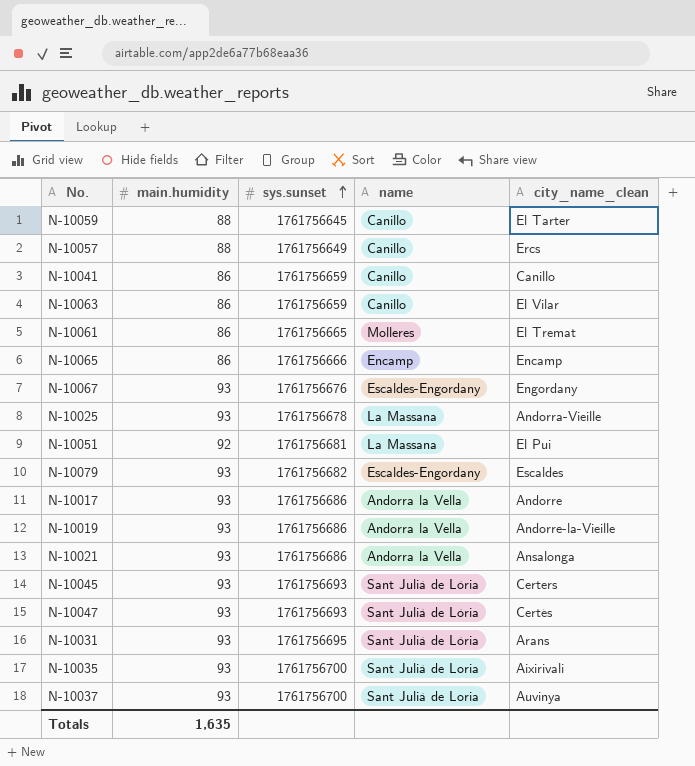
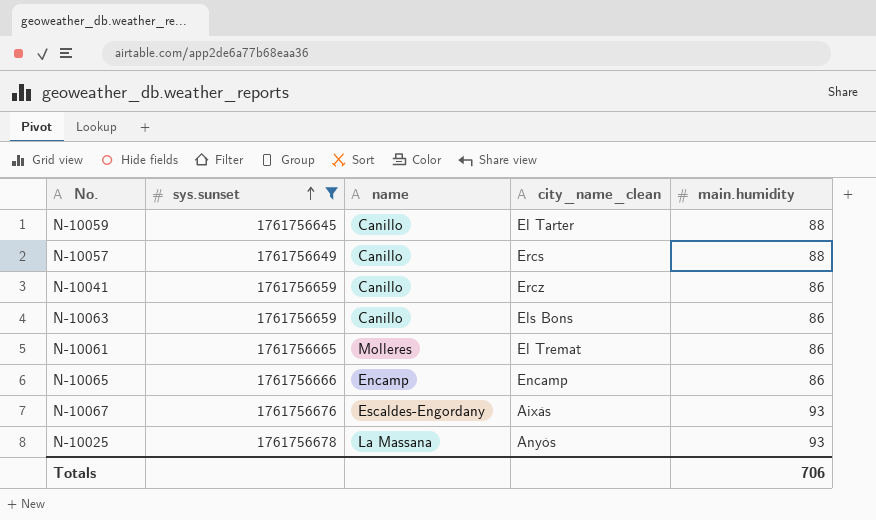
filter: none -> sys.sunset <= 1761756678
column main.humidity | position: 2 -> 5
N-10041 | city_name_clean: Canillo -> Ercz
N-10063 | city_name_clean: El Vilar -> Els Bons
N-10067 | city_name_clean: Engordany -> Aixàs
N-10025 | city_name_clean: Andorra-Vieille -> Anyós
Totals | main.humidity: 1,635 -> 706

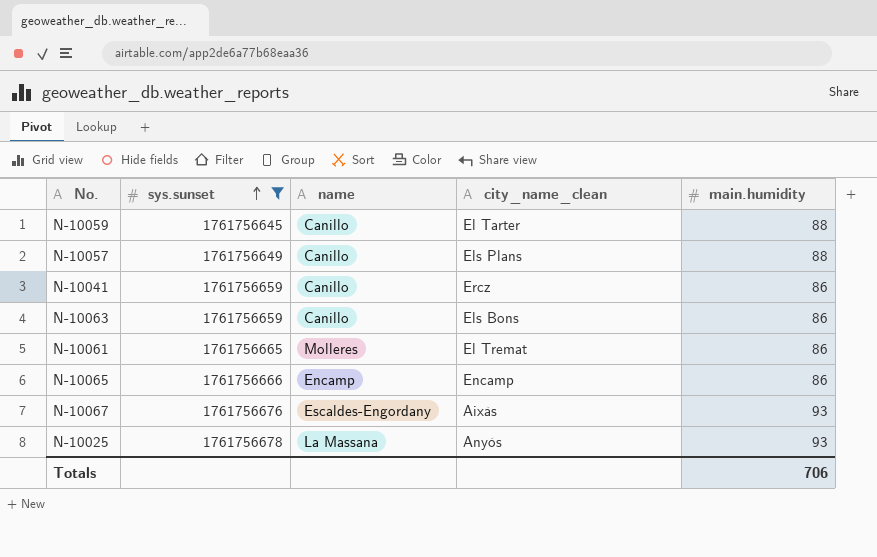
N-10057 | city_name_clean: Ercs -> Els Plans

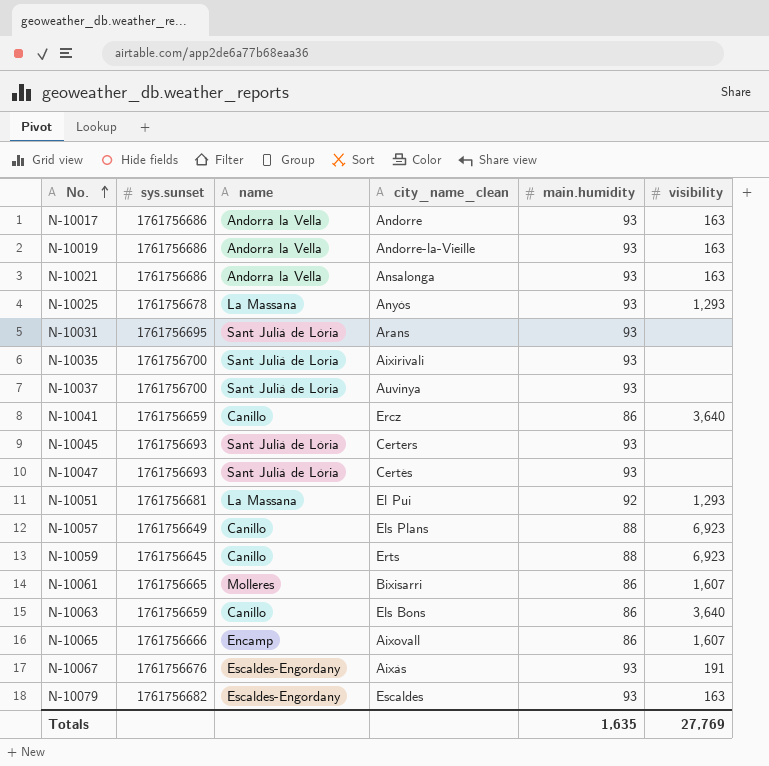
filter: sys.sunset <= 1761756678 -> none
row order: sys.sunset ascending -> No. ascending
column visibility | position: none -> 6
N-10059 | city_name_clean: El Tarter -> Erts
N-10061 | city_name_clean: El Tremat -> Bixisarri
N-10065 | city_name_clean: Encamp -> Aixovall
Totals | main.humidity: 706 -> 1,635

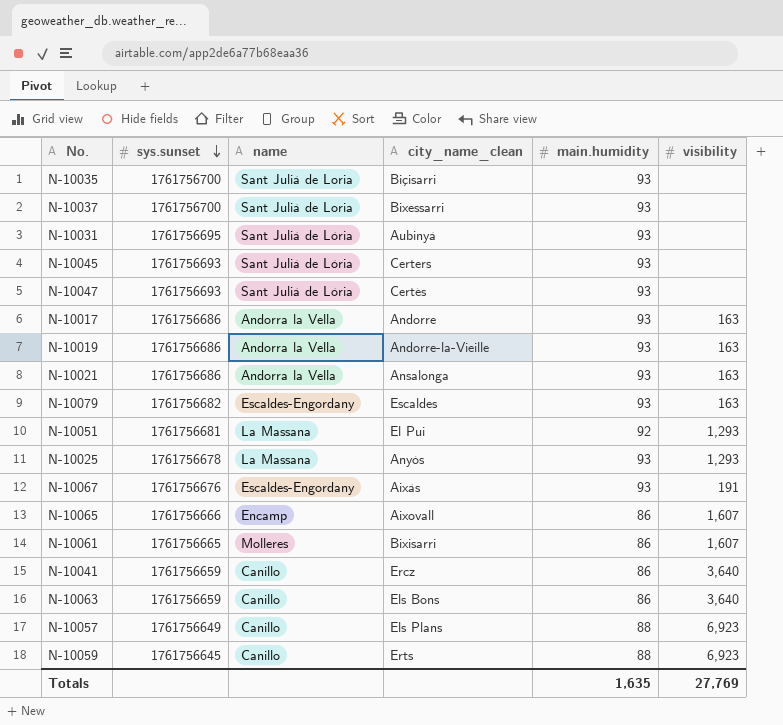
row order: No. ascending -> sys.sunset descending
N-10035 | city_name_clean: Aixirivali -> Biçisarri
N-10037 | city_name_clean: Auvinya -> Bixessarri
N-10031 | city_name_clean: Arans -> Aubinyà

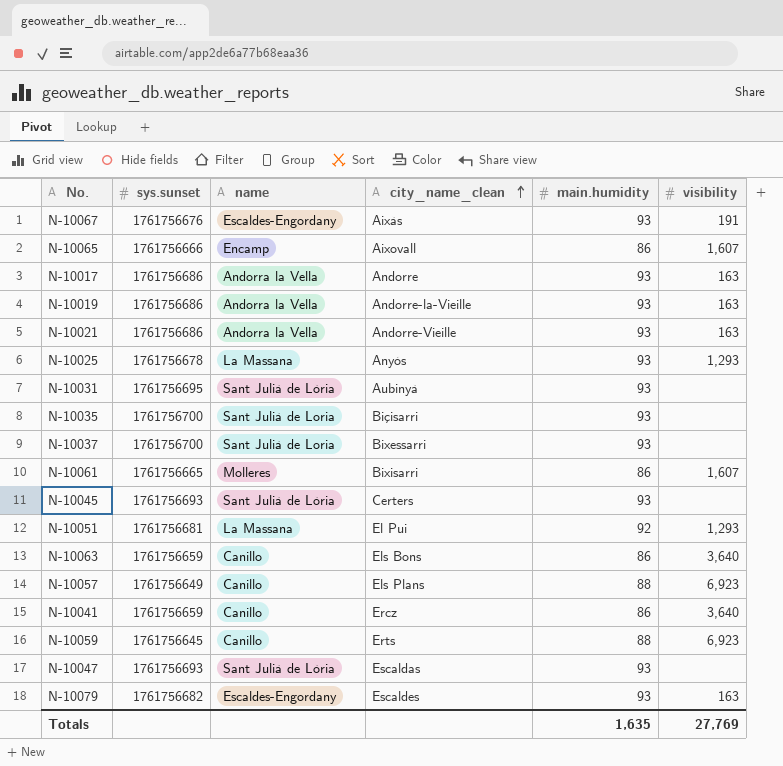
row order: sys.sunset descending -> city_name_clean ascending
N-10021 | city_name_clean: Ansalonga -> Andorre-Vieille
N-10047 | city_name_clean: Certés -> Escaldas

